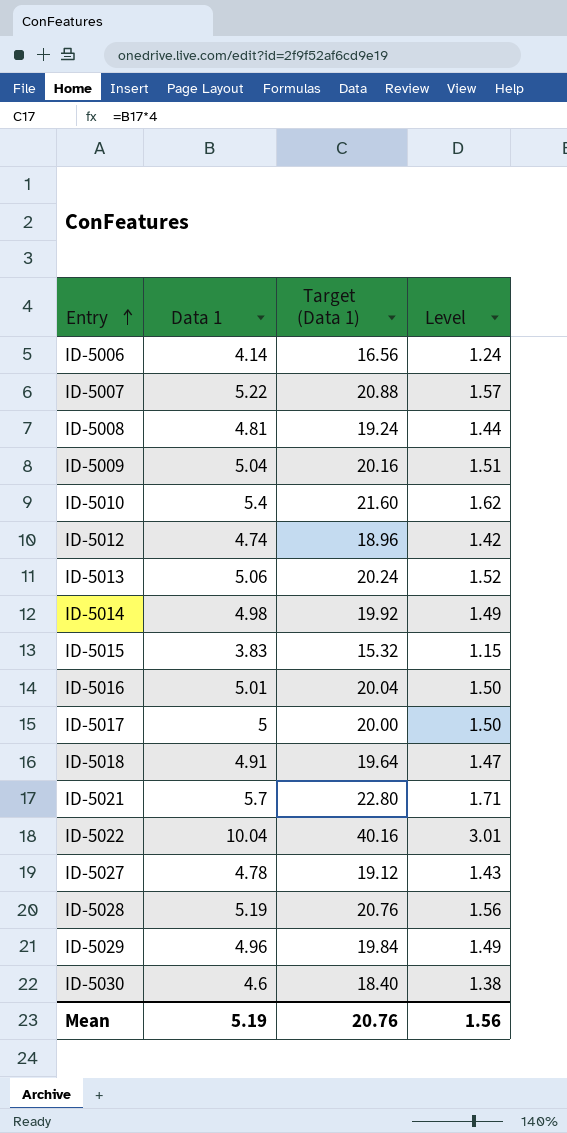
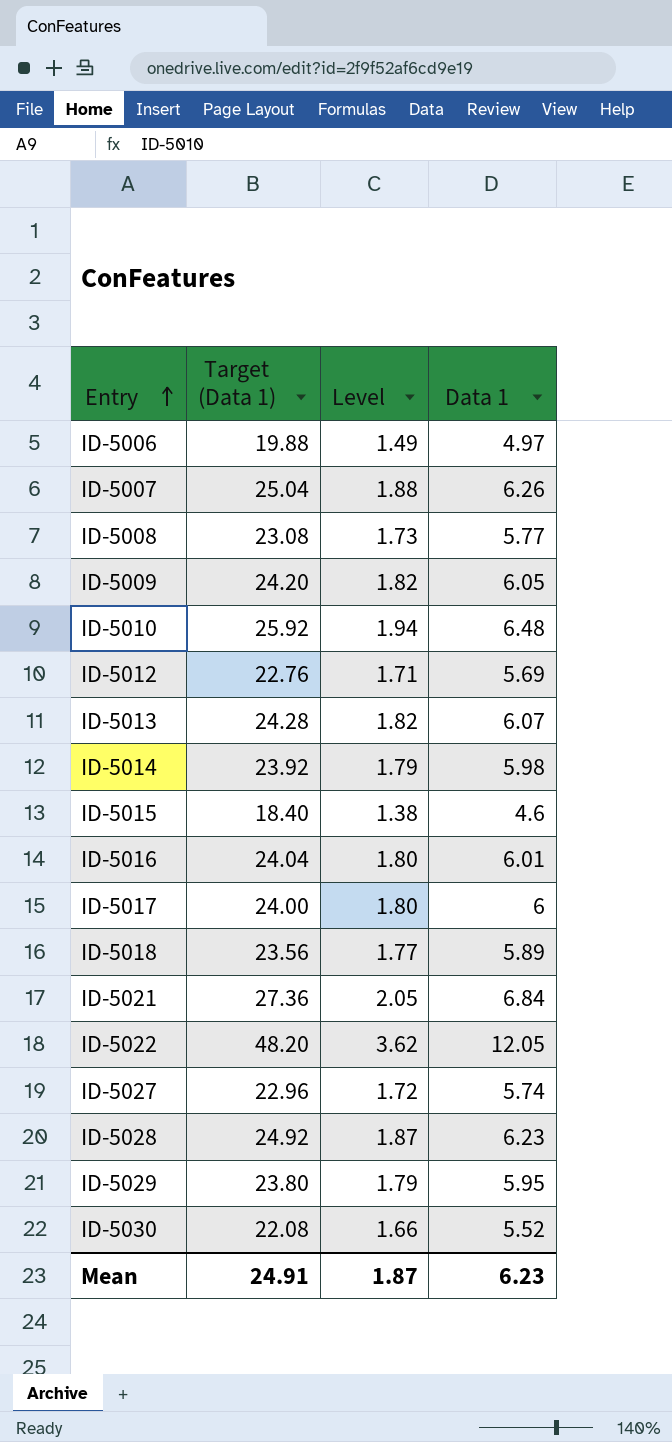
column Data 1 | position: 2 -> 4
ID-5006 | Target (Data 1): 16.56 -> 19.88
ID-5006 | Level: 1.24 -> 1.49
ID-5006 | Data 1: 4.14 -> 4.97
ID-5007 | Target (Data 1): 20.88 -> 25.04
ID-5007 | Level: 1.57 -> 1.88
ID-5007 | Data 1: 5.22 -> 6.26
ID-5008 | Target (Data 1): 19.24 -> 23.08
ID-5008 | Level: 1.44 -> 1.73
ID-5008 | Data 1: 4.81 -> 5.77
ID-5009 | Target (Data 1): 20.16 -> 24.20
ID-5009 | Level: 1.51 -> 1.82
ID-5009 | Data 1: 5.04 -> 6.05
ID-5010 | Target (Data 1): 21.60 -> 25.92
ID-5010 | Level: 1.62 -> 1.94
ID-5010 | Data 1: 5.4 -> 6.48
ID-5012 | Target (Data 1): 18.96 -> 22.76
ID-5012 | Level: 1.42 -> 1.71
ID-5012 | Data 1: 4.74 -> 5.69
ID-5013 | Target (Data 1): 20.24 -> 24.28
ID-5013 | Level: 1.52 -> 1.82
ID-5013 | Data 1: 5.06 -> 6.07
ID-5014 | Target (Data 1): 19.92 -> 23.92
ID-5014 | Level: 1.49 -> 1.79
ID-5014 | Data 1: 4.98 -> 5.98
ID-5015 | Target (Data 1): 15.32 -> 18.40
ID-5015 | Level: 1.15 -> 1.38
ID-5015 | Data 1: 3.83 -> 4.6
ID-5016 | Target (Data 1): 20.04 -> 24.04
ID-5016 | Level: 1.50 -> 1.80
ID-5016 | Data 1: 5.01 -> 6.01
ID-5017 | Target (Data 1): 20.00 -> 24.00
ID-5017 | Level: 1.50 -> 1.80
ID-5017 | Data 1: 5 -> 6
ID-5018 | Target (Data 1): 19.64 -> 23.56
ID-5018 | Level: 1.47 -> 1.77
ID-5018 | Data 1: 4.91 -> 5.89
ID-5021 | Target (Data 1): 22.80 -> 27.36
ID-5021 | Level: 1.71 -> 2.05
ID-5021 | Data 1: 5.7 -> 6.84
ID-5022 | Target (Data 1): 40.16 -> 48.20
ID-5022 | Level: 3.01 -> 3.62
ID-5022 | Data 1: 10.04 -> 12.05
ID-5027 | Target (Data 1): 19.12 -> 22.96
ID-5027 | Level: 1.43 -> 1.72
ID-5027 | Data 1: 4.78 -> 5.74
ID-5028 | Target (Data 1): 20.76 -> 24.92
ID-5028 | Level: 1.56 -> 1.87
ID-5028 | Data 1: 5.19 -> 6.23
ID-5029 | Target (Data 1): 19.84 -> 23.80
ID-5029 | Level: 1.49 -> 1.79
ID-5029 | Data 1: 4.96 -> 5.95
ID-5030 | Target (Data 1): 18.40 -> 22.08
ID-5030 | Level: 1.38 -> 1.66
ID-5030 | Data 1: 4.6 -> 5.52
Mean | Target (Data 1): 20.76 -> 24.91
Mean | Level: 1.56 -> 1.87
Mean | Data 1: 5.19 -> 6.23

